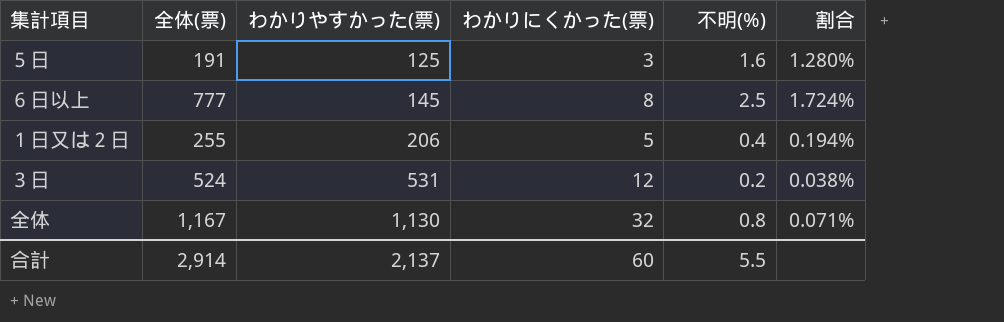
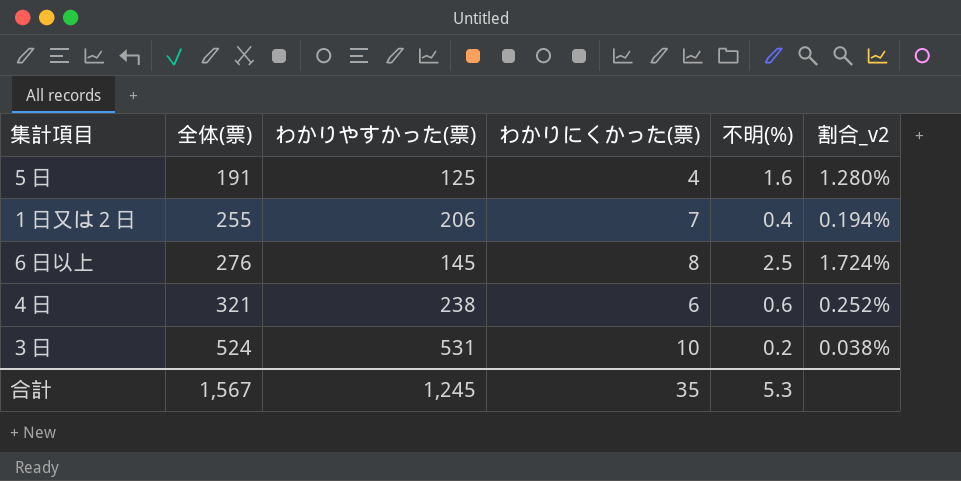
row order: わかりやすかった(票) ascending -> 全体(票) ascending
column name: 割合 -> 割合_v2
row 全体: 1,167 | 1,130 | 32 | 0.8 | 0.071% -> none
５日 | わかりにくかった(票): 3 -> 4
１日又は２日 | わかりにくかった(票): 5 -> 7
６日以上 | 全体(票): 777 -> 276
row ４日: none -> 321 | 238 | 6 | 0.6 | 0.252%
３日 | わかりにくかった(票): 12 -> 10
合計 | 全体(票): 2,914 -> 1,567
合計 | わかりやすかった(票): 2,137 -> 1,245
合計 | わかりにくかった(票): 60 -> 35
合計 | 不明(%): 5.5 -> 5.3

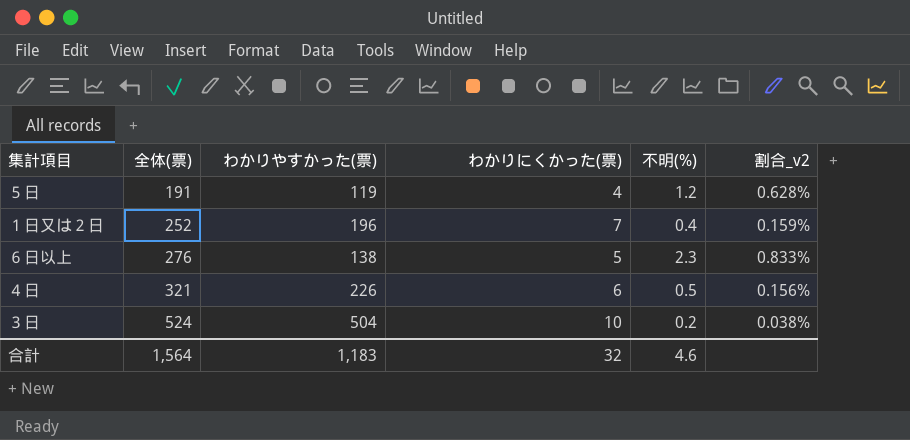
column 割合_v2 | formula: [不明(%)] / [わかりやすかった(票)] -> [不明(%)] / [全体(票)]
５日 | わかりやすかった(票): 125 -> 119
５日 | 不明(%): 1.6 -> 1.2
１日又は２日 | 全体(票): 255 -> 252
１日又は２日 | わかりやすかった(票): 206 -> 196
６日以上 | わかりやすかった(票): 145 -> 138
６日以上 | わかりにくかった(票): 8 -> 5
６日以上 | 不明(%): 2.5 -> 2.3
４日 | わかりやすかった(票): 238 -> 226
４日 | 不明(%): 0.6 -> 0.5
３日 | わかりやすかった(票): 531 -> 504
合計 | 全体(票): 1,567 -> 1,564
合計 | わかりやすかった(票): 1,245 -> 1,183
合計 | わかりにくかった(票): 35 -> 32
合計 | 不明(%): 5.3 -> 4.6

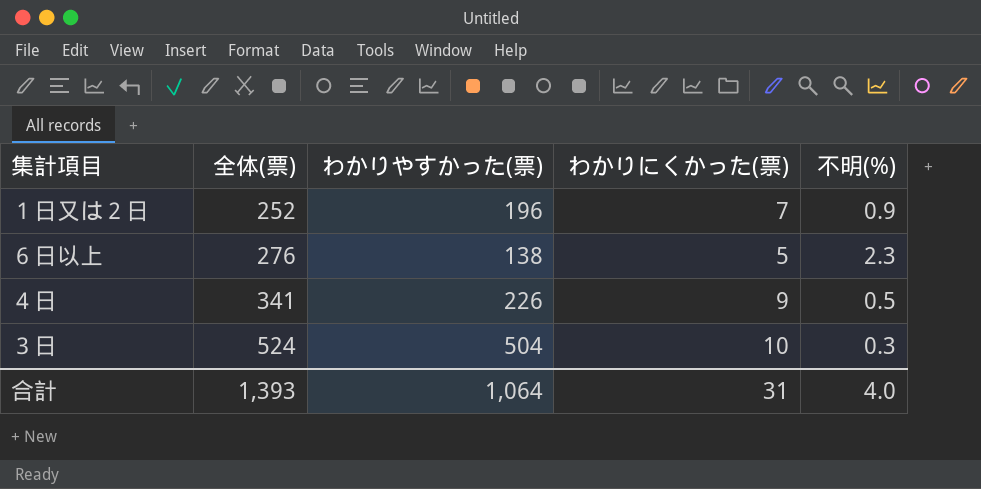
column 割合_v2 | formula: [不明(%)] / [全体(票)] -> none
row ５日: 191 | 119 | 4 | 1.2 | 0.628% -> none
１日又は２日 | 不明(%): 0.4 -> 0.9
４日 | 全体(票): 321 -> 341
４日 | わかりにくかった(票): 6 -> 9
３日 | 不明(%): 0.2 -> 0.3
合計 | 全体(票): 1,564 -> 1,393
合計 | わかりやすかった(票): 1,183 -> 1,064
合計 | わかりにくかった(票): 32 -> 31
合計 | 不明(%): 4.6 -> 4.0

